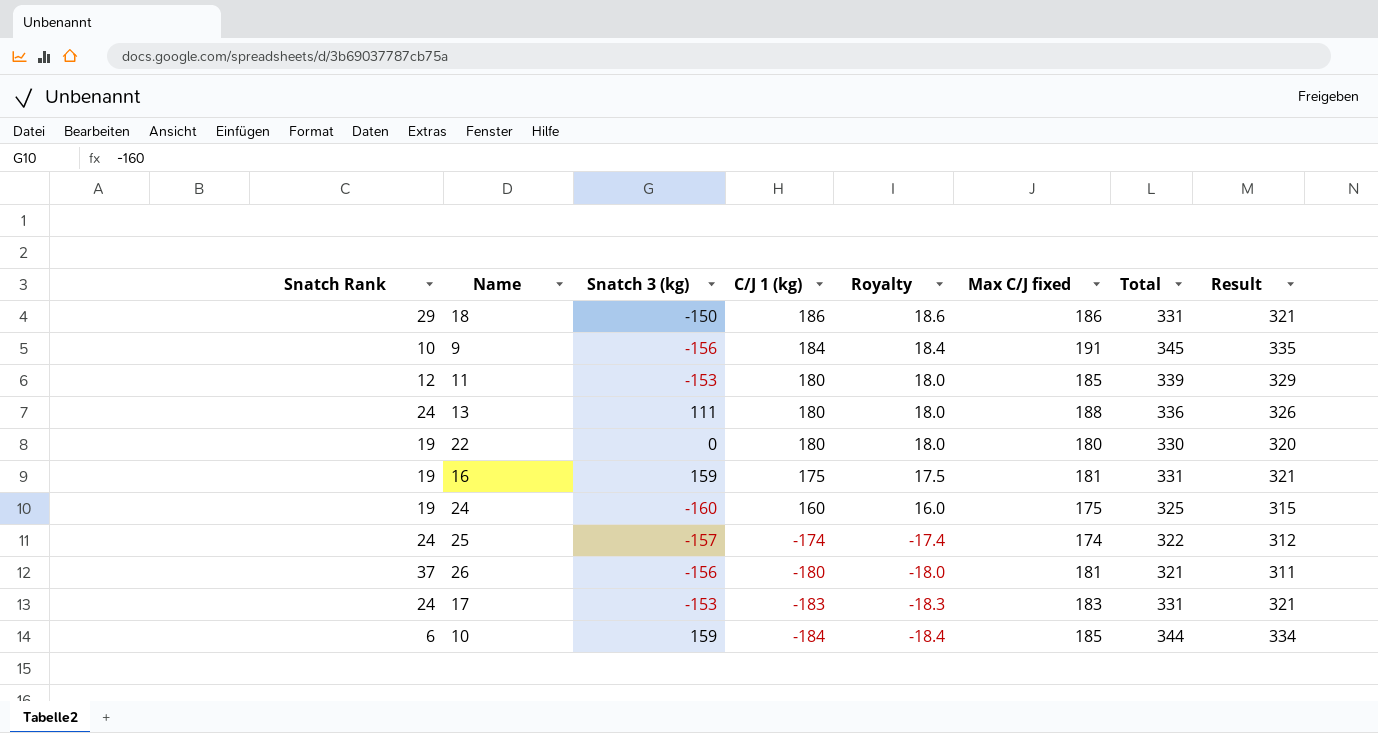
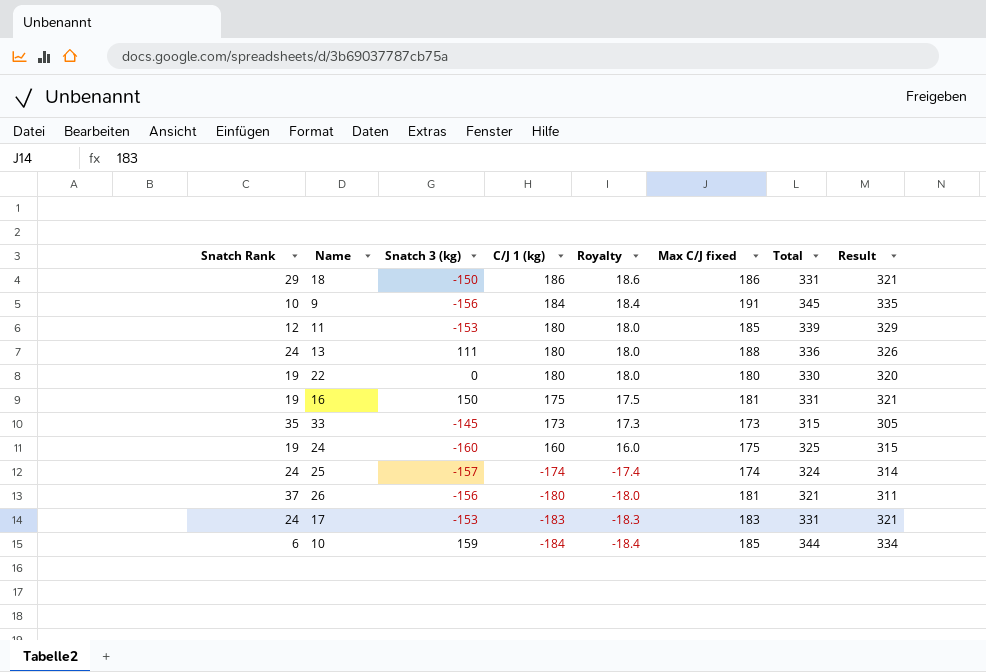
16 | Snatch 3 (kg): 159 -> 150
row 33: none -> 35 | -145 | 173 | 17.3 | 173 | 315 | 305
25 | Total: 322 -> 324
25 | Result: 312 -> 314

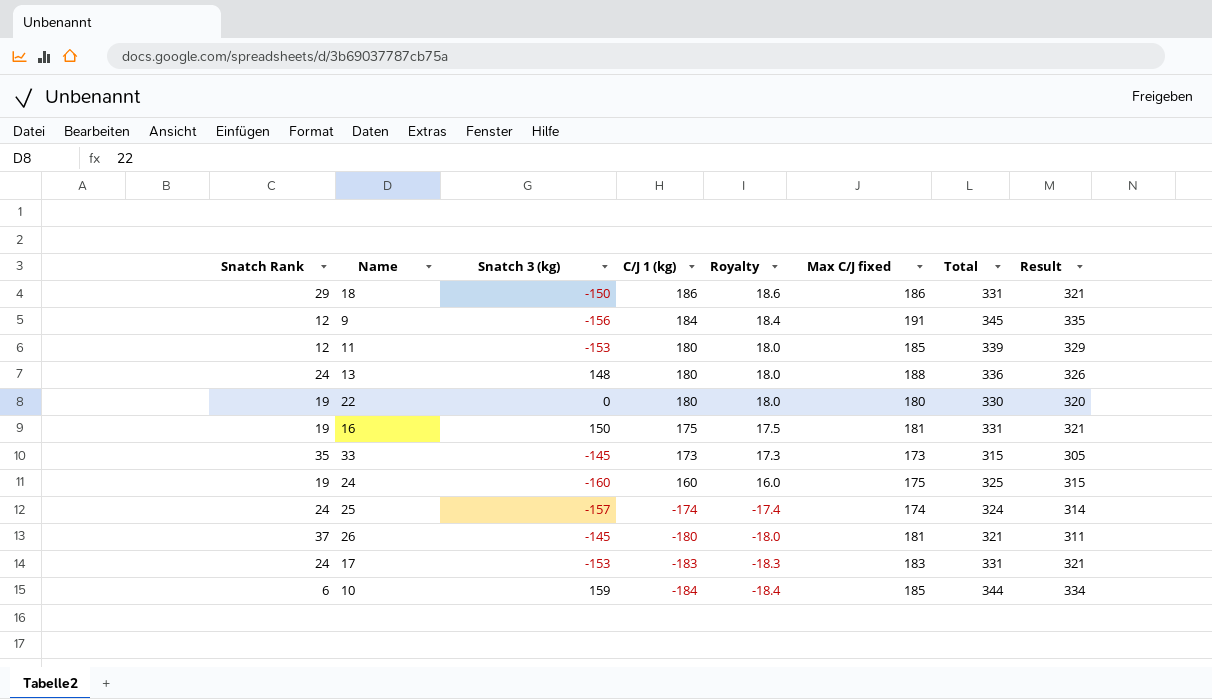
9 | Snatch Rank: 10 -> 12
13 | Snatch 3 (kg): 111 -> 148
26 | Snatch 3 (kg): -156 -> -145

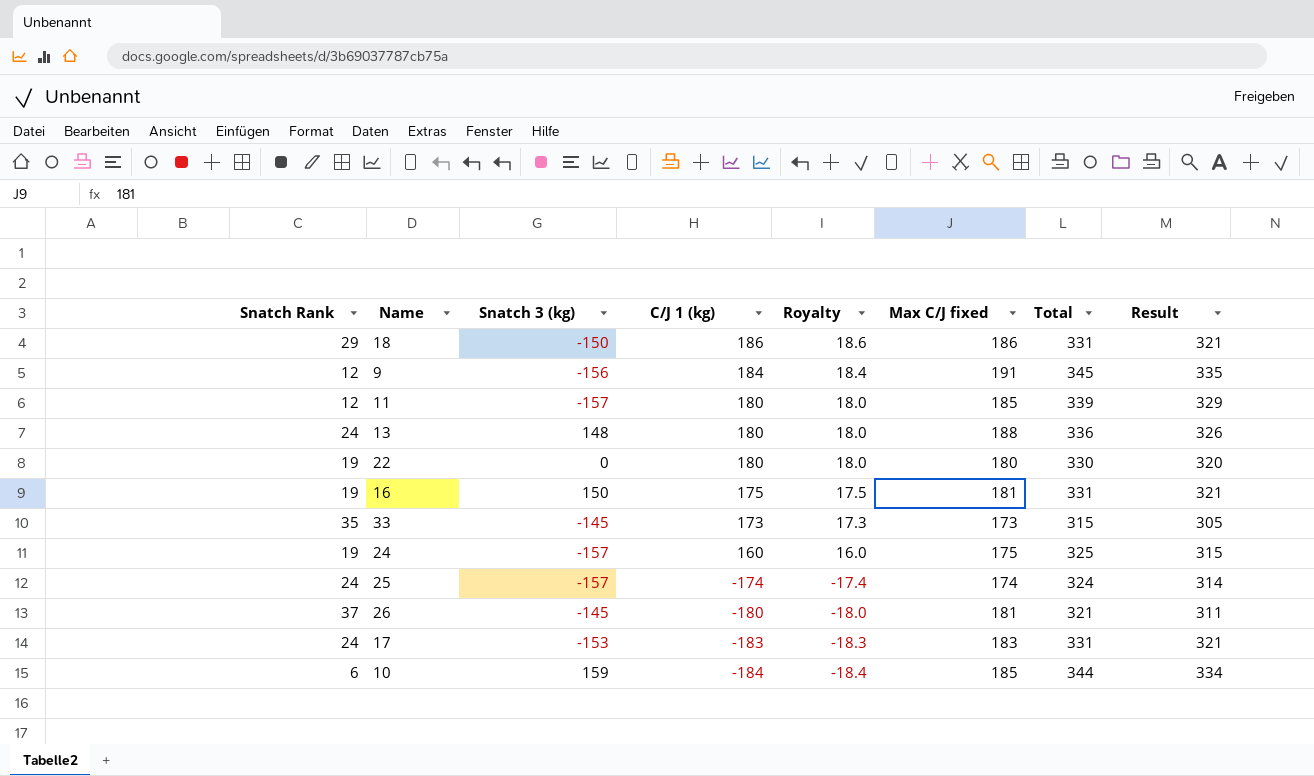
11 | Snatch 3 (kg): -153 -> -157
24 | Snatch 3 (kg): -160 -> -157

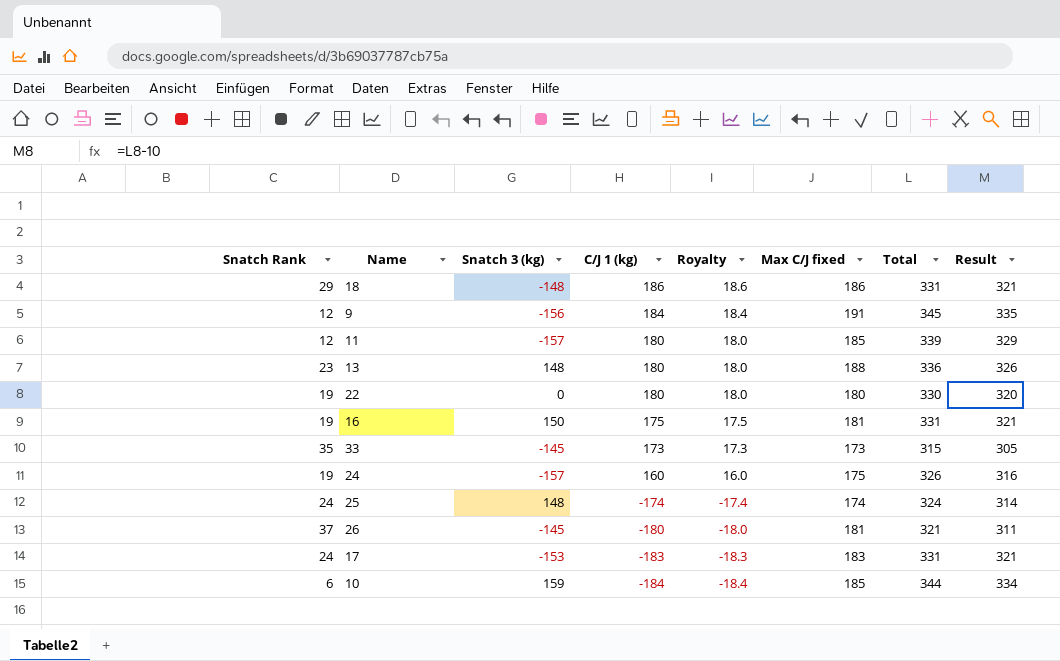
18 | Snatch 3 (kg): -150 -> -148
13 | Snatch Rank: 24 -> 23
24 | Total: 325 -> 326
24 | Result: 315 -> 316
25 | Snatch 3 (kg): -157 -> 148

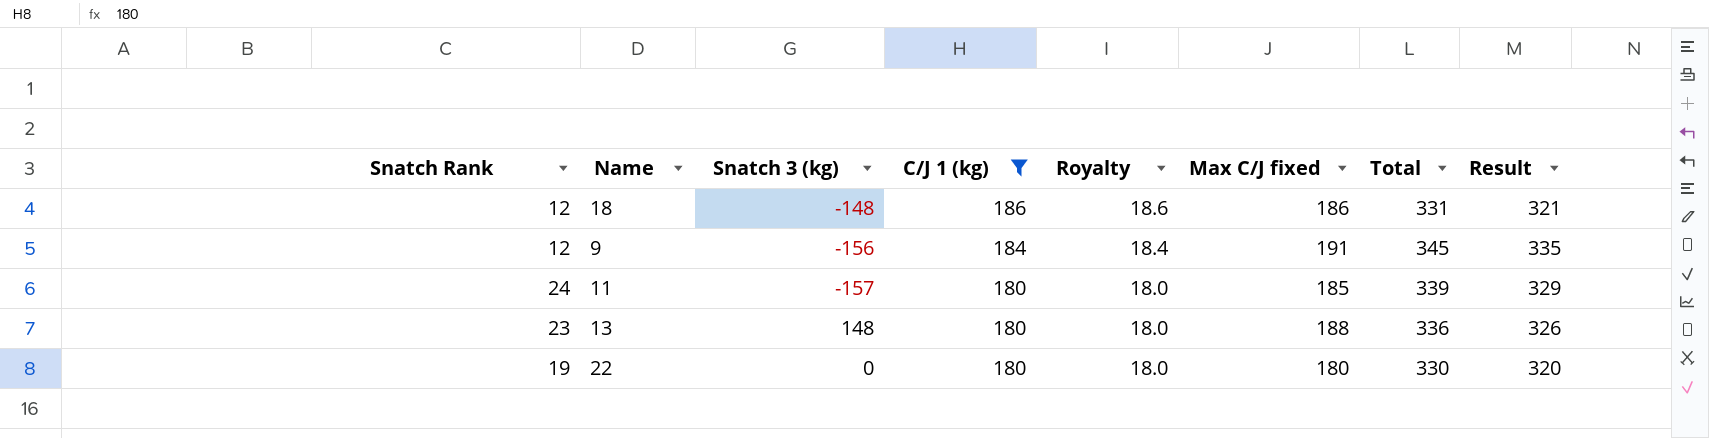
filter: none -> C/J 1 (kg) >= 180
18 | Snatch Rank: 29 -> 12
11 | Snatch Rank: 12 -> 24

